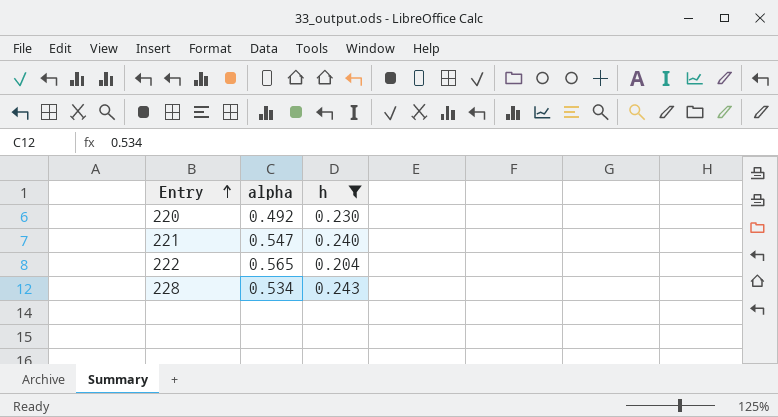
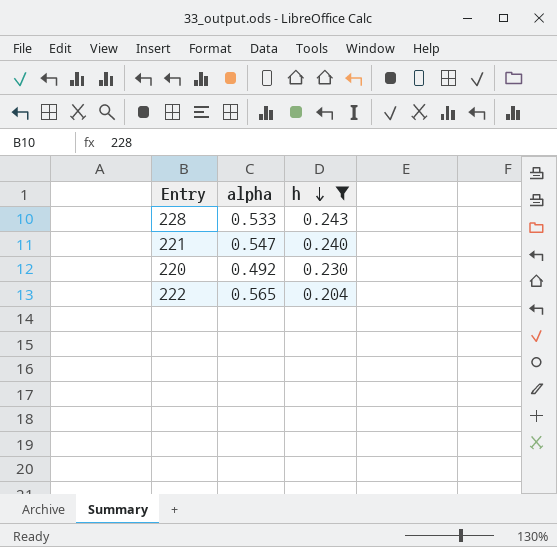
row order: Entry ascending -> h descending
228 | alpha: 0.534 -> 0.533

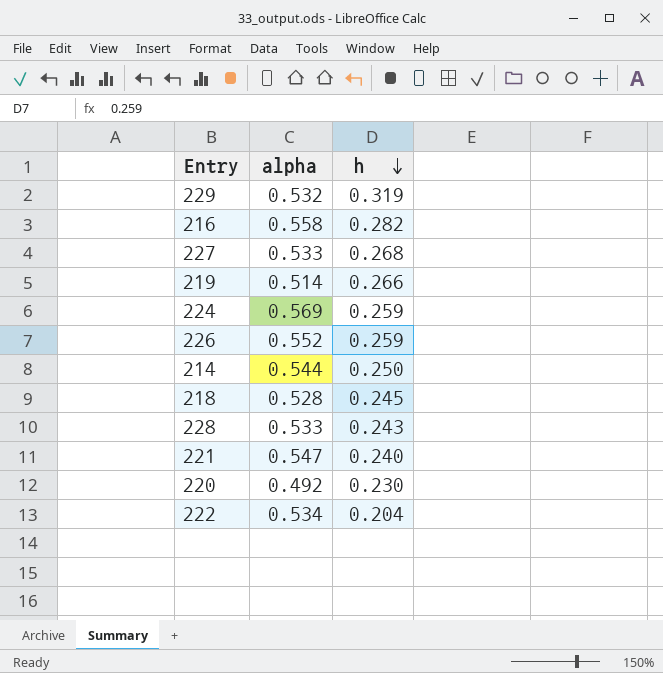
filter: h <= 0.243 -> none
222 | alpha: 0.565 -> 0.534

